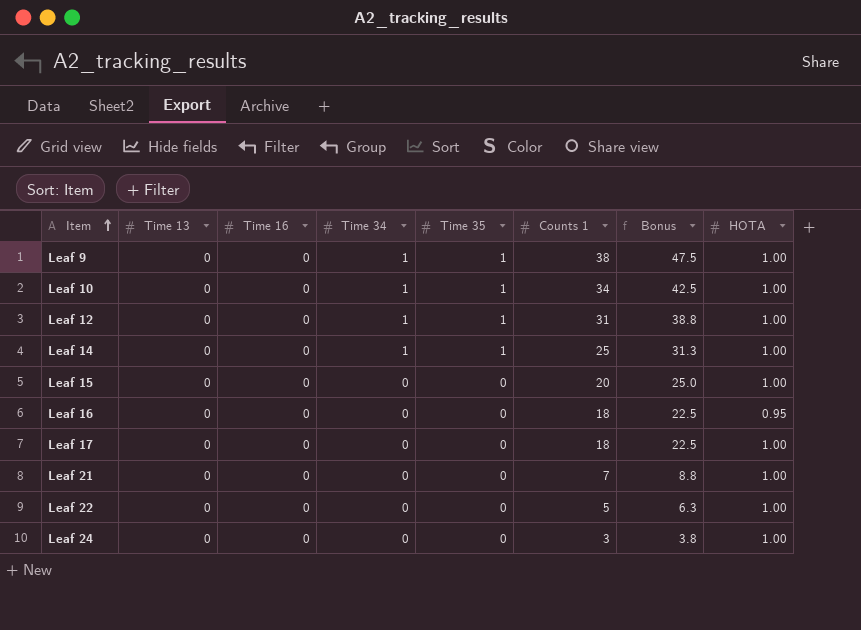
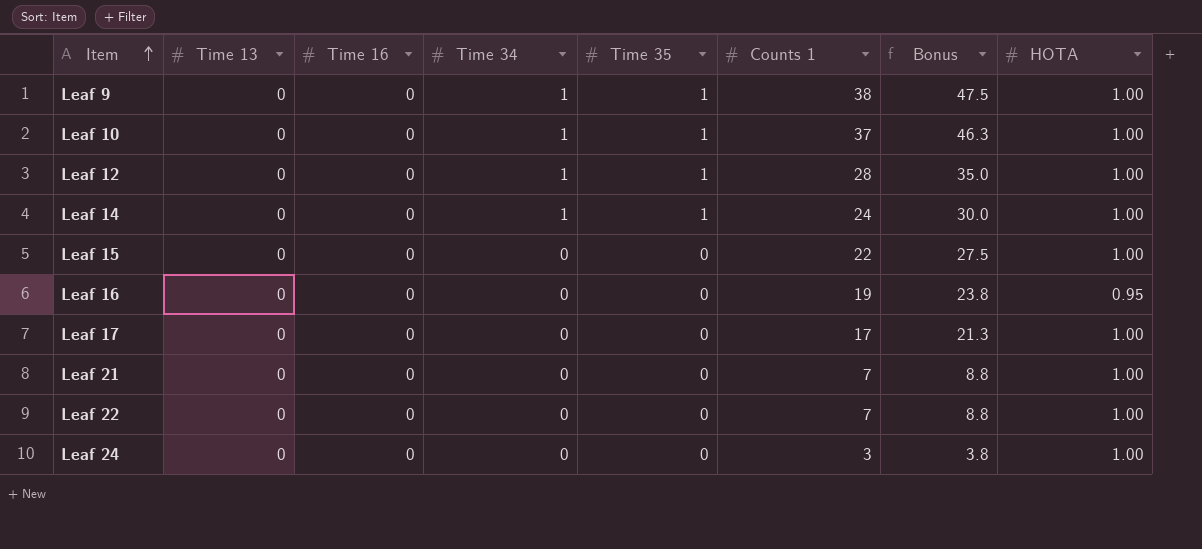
Leaf 10 | Counts 1: 34 -> 37
Leaf 10 | Bonus: 42.5 -> 46.3
Leaf 12 | Counts 1: 31 -> 28
Leaf 12 | Bonus: 38.8 -> 35.0
Leaf 14 | Counts 1: 25 -> 24
Leaf 14 | Bonus: 31.3 -> 30.0
Leaf 15 | Counts 1: 20 -> 22
Leaf 15 | Bonus: 25.0 -> 27.5
Leaf 16 | Counts 1: 18 -> 19
Leaf 16 | Bonus: 22.5 -> 23.8
Leaf 17 | Counts 1: 18 -> 17
Leaf 17 | Bonus: 22.5 -> 21.3
Leaf 22 | Counts 1: 5 -> 7
Leaf 22 | Bonus: 6.3 -> 8.8

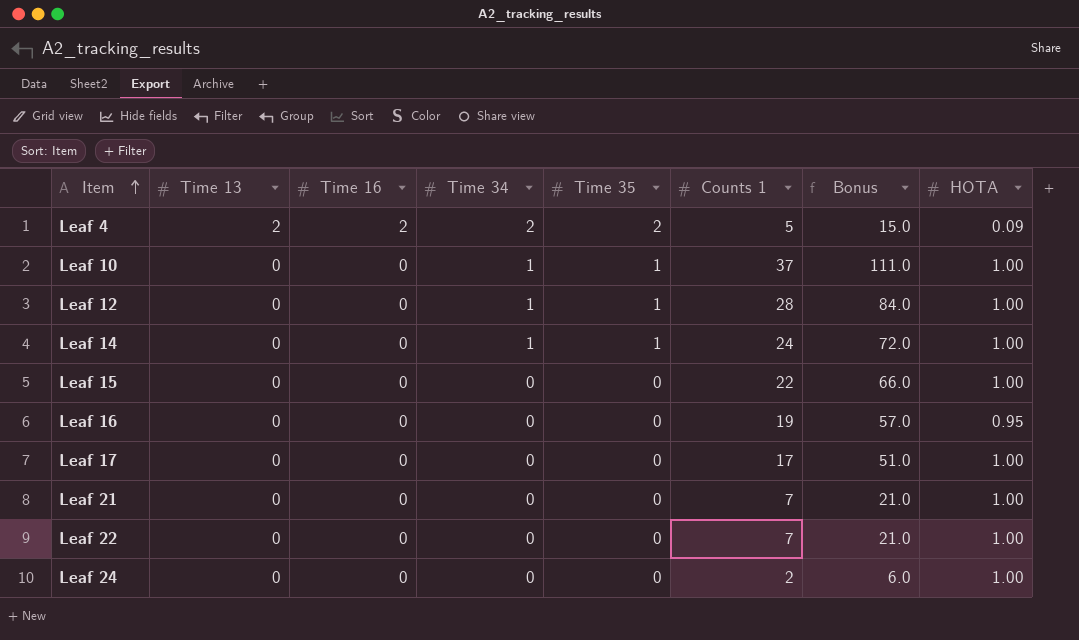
column Bonus | formula: [Counts 1] * 1.25 -> [Counts 1] * 3
row Leaf 9: 0 | 0 | 1 | 1 | 38 | 47.5 | 1.00 -> none
row Leaf 4: none -> 2 | 2 | 2 | 2 | 5 | 15.0 | 0.09
Leaf 24 | Counts 1: 3 -> 2

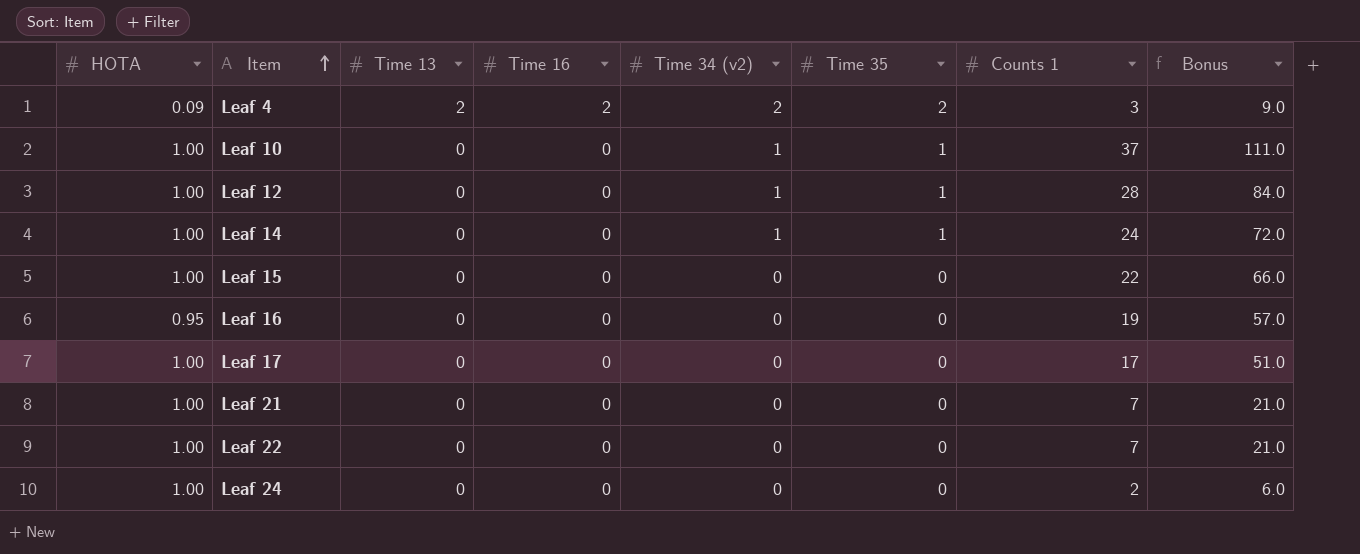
column HOTA | position: 8 -> 1
column name: Time 34 -> Time 34 (v2)
Leaf 4 | Counts 1: 5 -> 3
Leaf 4 | Bonus: 15.0 -> 9.0

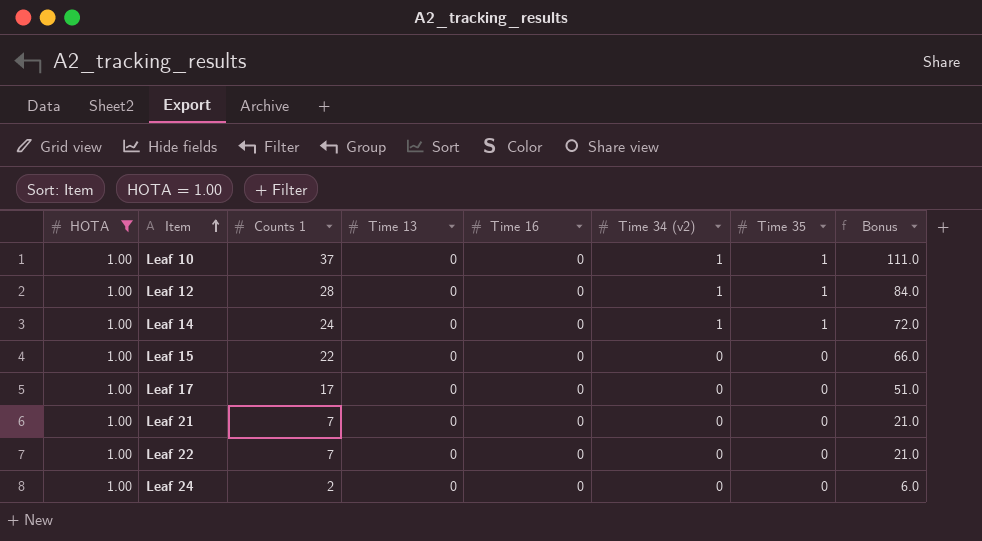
filter: none -> HOTA = 1.00
column Counts 1 | position: 7 -> 3

